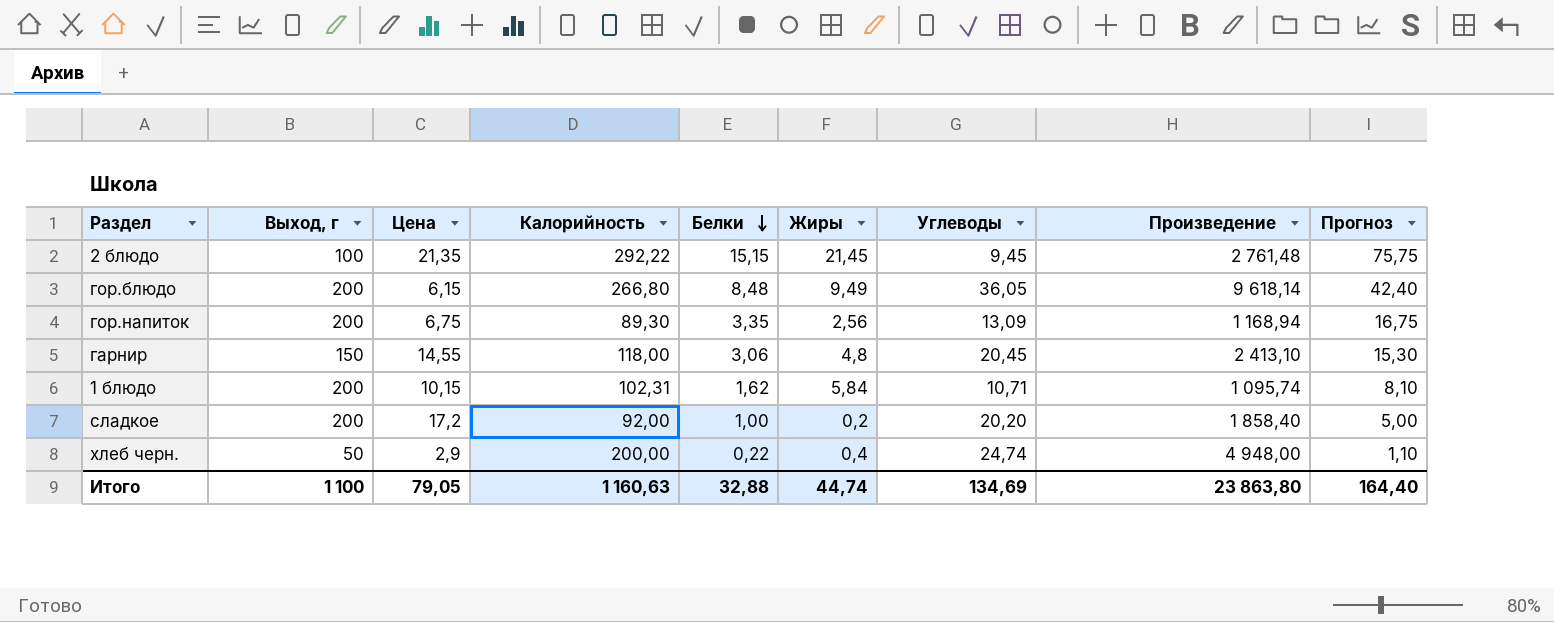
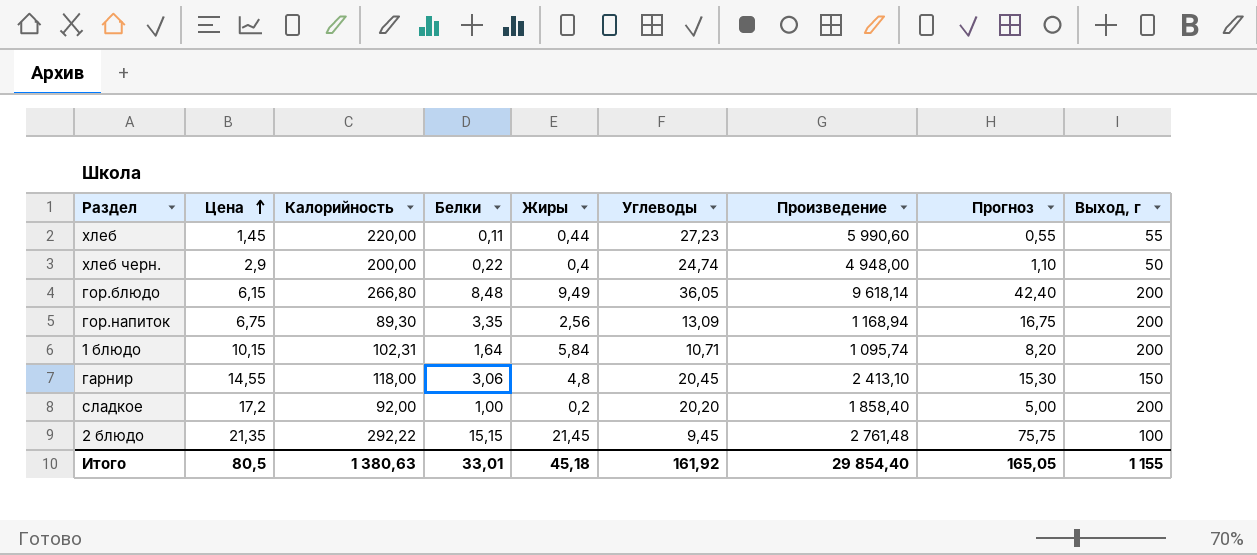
row order: Белки descending -> Цена ascending
column Выход, г | position: 2 -> 9
row хлеб: none -> 1,45 | 220,00 | 0,11 | 0,44 | 27,23 | 5 990,60 | 0,55 | 55
1 блюдо | Белки: 1,62 -> 1,64
1 блюдо | Прогноз: 8,10 -> 8,20
Итого | Цена: 79,05 -> 80,5
Итого | Калорийность: 1 160,63 -> 1 380,63
Итого | Белки: 32,88 -> 33,01
Итого | Жиры: 44,74 -> 45,18
Итого | Углеводы: 134,69 -> 161,92
Итого | Произведение: 23 863,80 -> 29 854,40
Итого | Прогноз: 164,40 -> 165,05
Итого | Выход, г: 1 100 -> 1 155

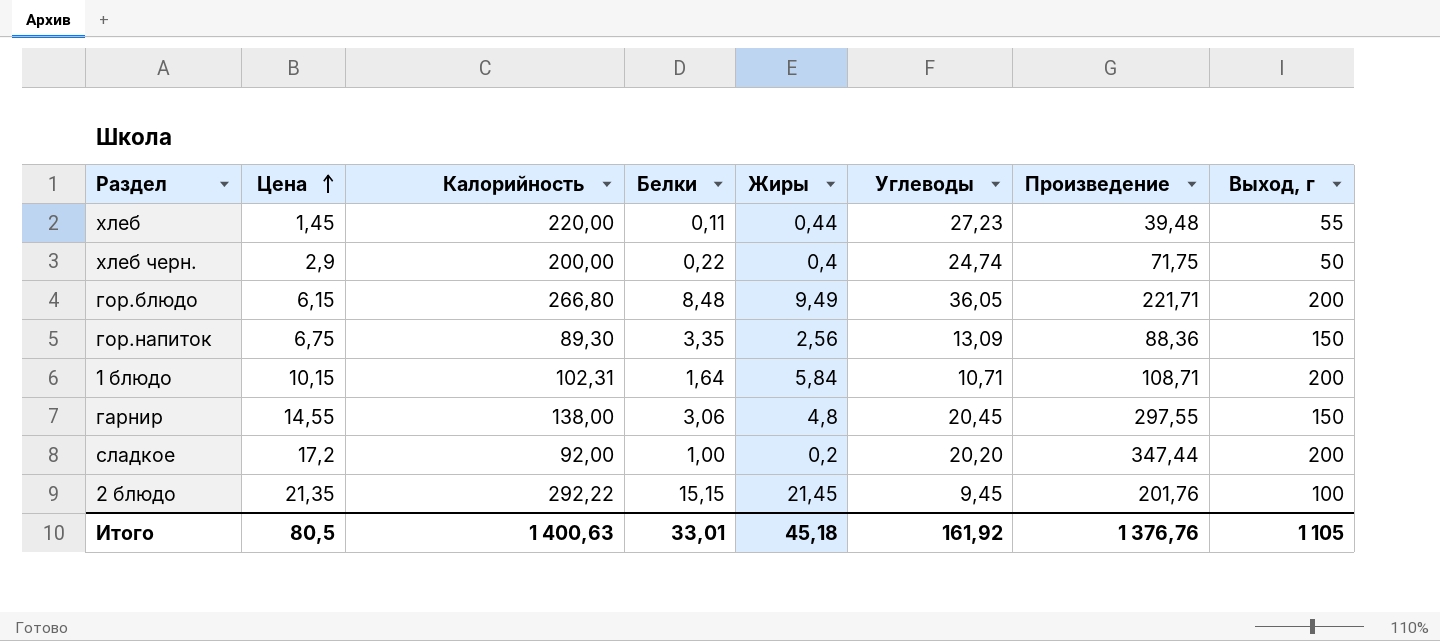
column Прогноз | formula: [Белки] * 5 -> none
column Произведение | formula: [Калорийность] * [Углеводы] -> [Цена] * [Углеводы]
гор.напиток | Выход, г: 200 -> 150
гарнир | Калорийность: 118,00 -> 138,00
Итого | Калорийность: 1 380,63 -> 1 400,63
Итого | Произведение: 29 854,40 -> 1 376,76
Итого | Выход, г: 1 155 -> 1 105

